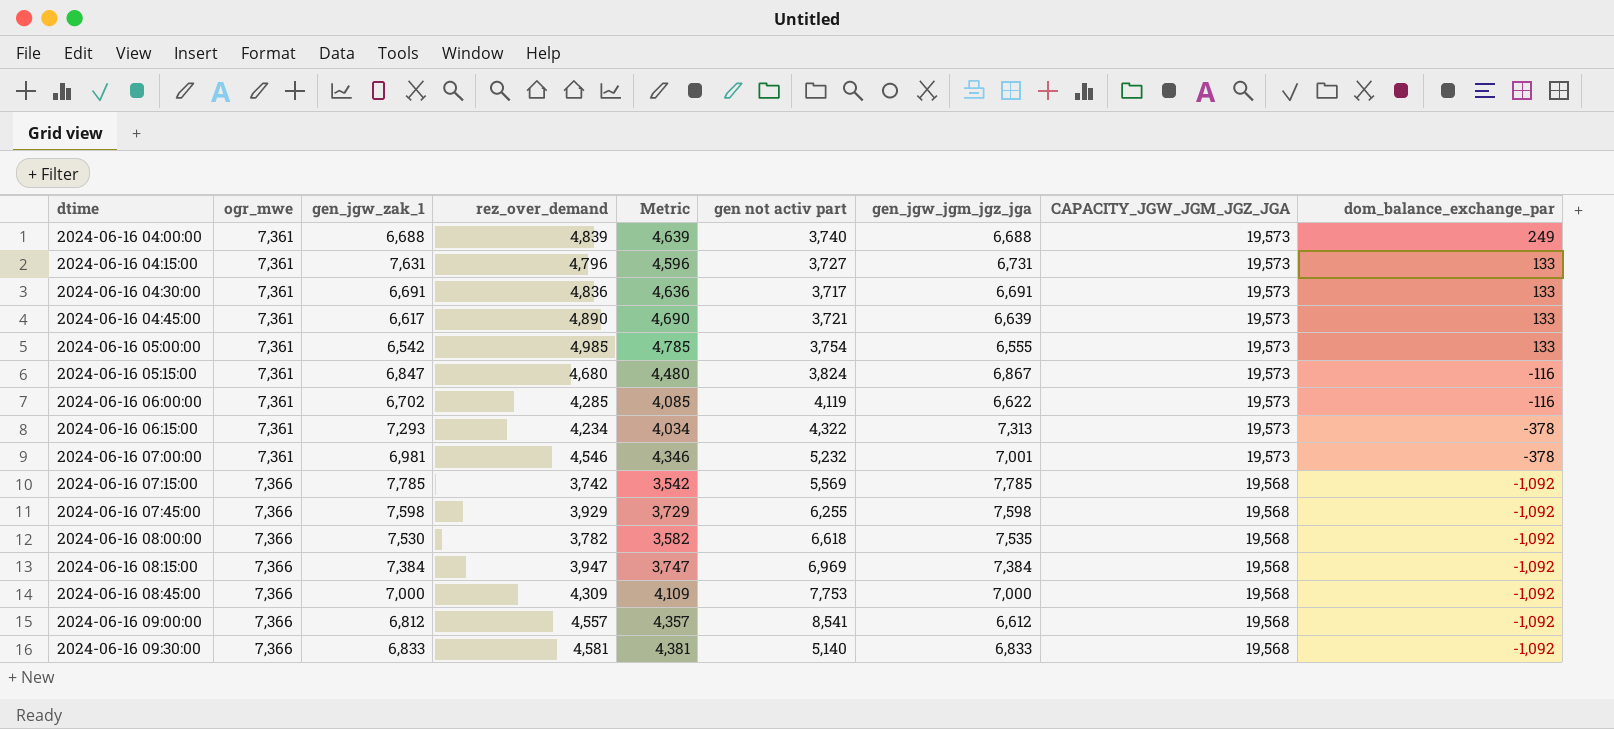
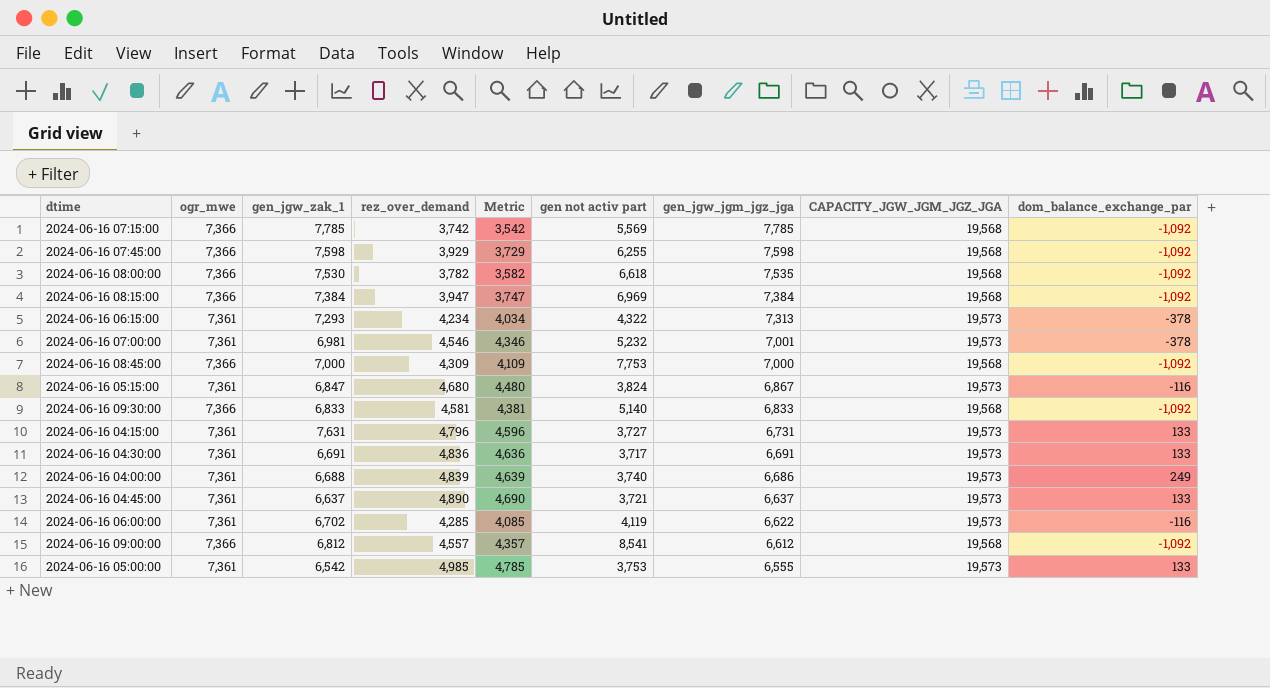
row order: dtime ascending -> gen_jgw_jgm_jgz_jga descending
2024-06-16 04:00:00 | gen_jgw_jgm_jgz_jga: 6,688 -> 6,686
2024-06-16 04:45:00 | gen_jgw_zak_1: 6,617 -> 6,637
2024-06-16 04:45:00 | gen_jgw_jgm_jgz_jga: 6,639 -> 6,637
2024-06-16 05:00:00 | gen not activ part: 3,754 -> 3,753

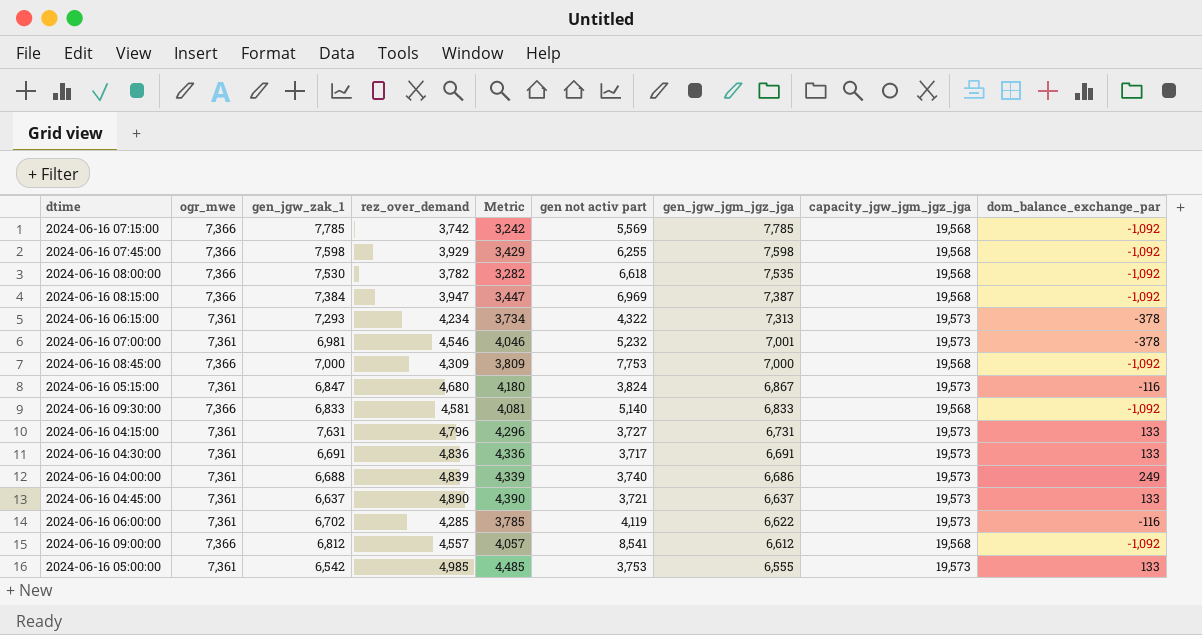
column Metric | formula: [rez_over_demand] - 200 -> [rez_over_demand] - 500
column name: CAPACITY_JGW_JGM_JGZ_JGA -> capacity_jgw_jgm_jgz_jga
2024-06-16 08:15:00 | gen_jgw_jgm_jgz_jga: 7,384 -> 7,387

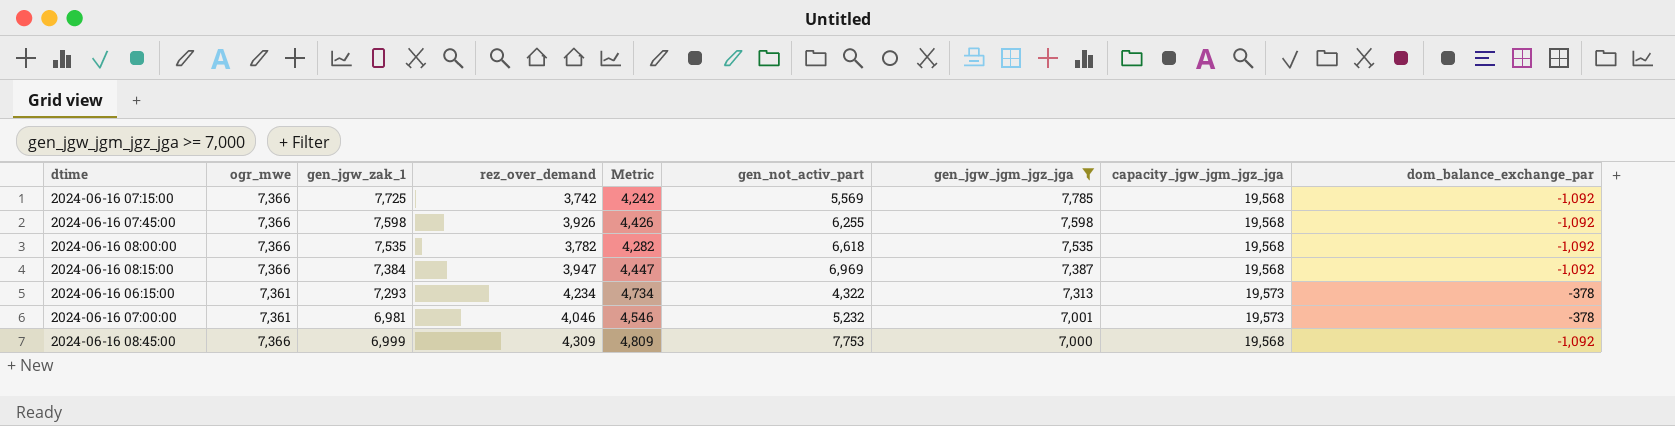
filter: none -> gen_jgw_jgm_jgz_jga >= 7,000
column Metric | formula: [rez_over_demand] - 500 -> [rez_over_demand] + 500
column name: gen not activ part -> gen_not_activ_part
2024-06-16 07:15:00 | gen_jgw_zak_1: 7,785 -> 7,725
2024-06-16 07:45:00 | rez_over_demand: 3,929 -> 3,926
2024-06-16 08:00:00 | gen_jgw_zak_1: 7,530 -> 7,535
2024-06-16 07:00:00 | rez_over_demand: 4,546 -> 4,046
2024-06-16 08:45:00 | gen_jgw_zak_1: 7,000 -> 6,999

